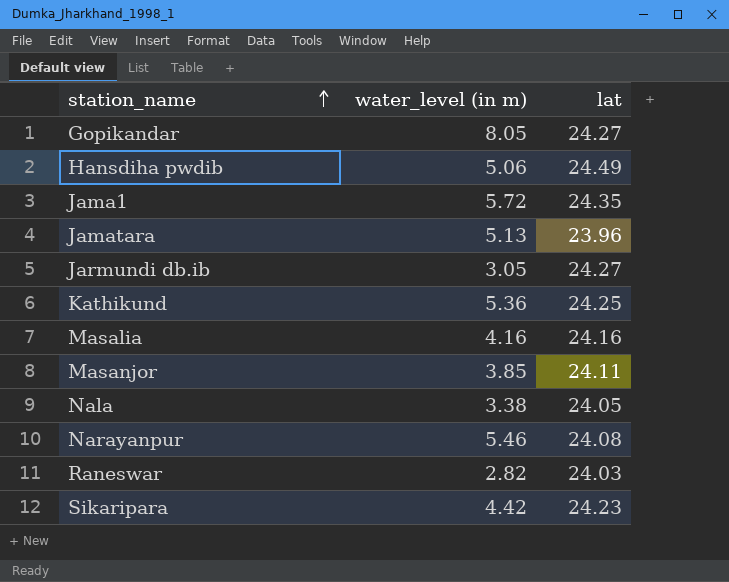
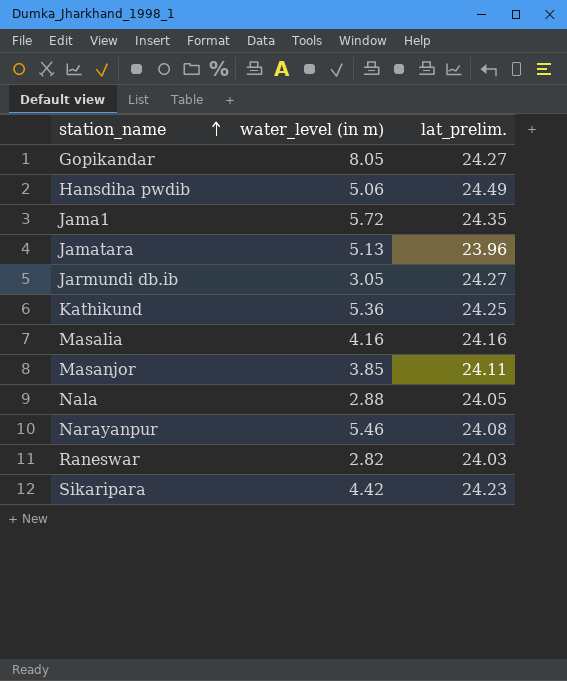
column name: lat -> lat_prelim.
Nala | water_level (in m): 3.38 -> 2.88

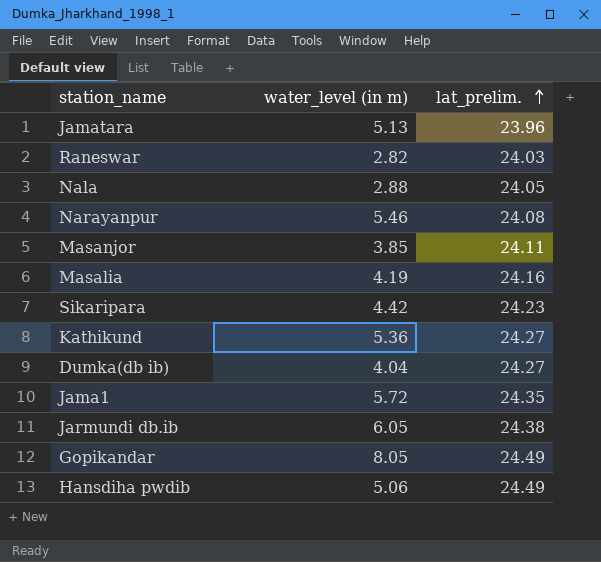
row order: station_name ascending -> lat_prelim. ascending
Masalia | water_level (in m): 4.16 -> 4.19
Kathikund | lat_prelim.: 24.25 -> 24.27
row Dumka(db ib): none -> 4.04 | 24.27
Jarmundi db.ib | water_level (in m): 3.05 -> 6.05
Jarmundi db.ib | lat_prelim.: 24.27 -> 24.38
Gopikandar | lat_prelim.: 24.27 -> 24.49

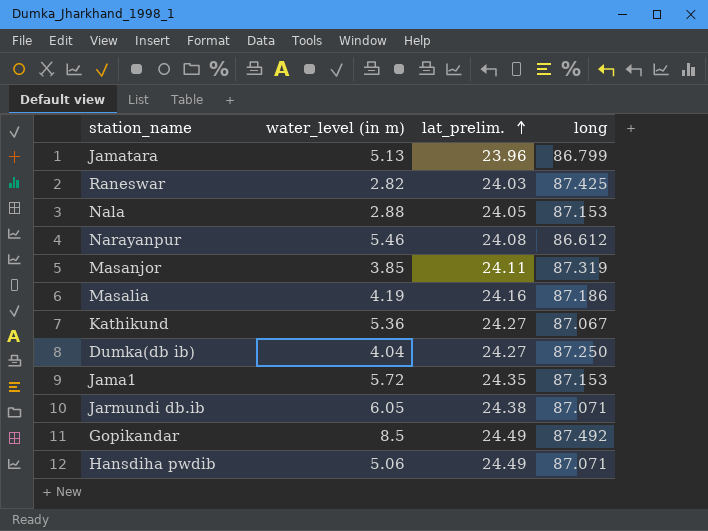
column long | position: none -> 4
row Sikaripara: 4.42 | 24.23 -> none
Gopikandar | water_level (in m): 8.05 -> 8.5

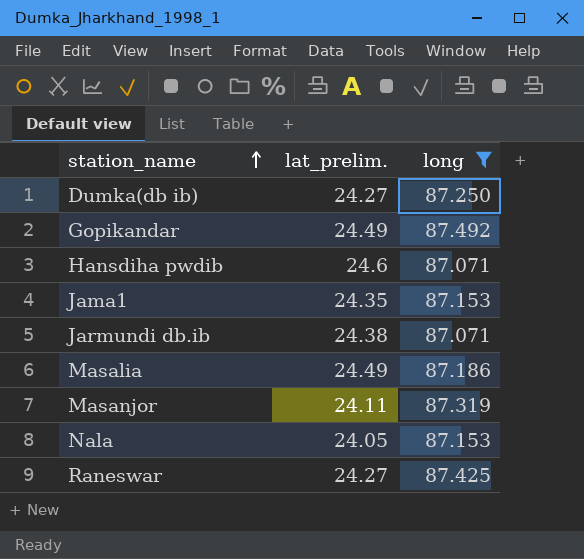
filter: none -> long >= 87.071
row order: lat_prelim. ascending -> station_name ascending
column water_level (in m) | position: 2 -> none
Hansdiha pwdib | lat_prelim.: 24.49 -> 24.6
Masalia | lat_prelim.: 24.16 -> 24.49
Raneswar | lat_prelim.: 24.03 -> 24.27

